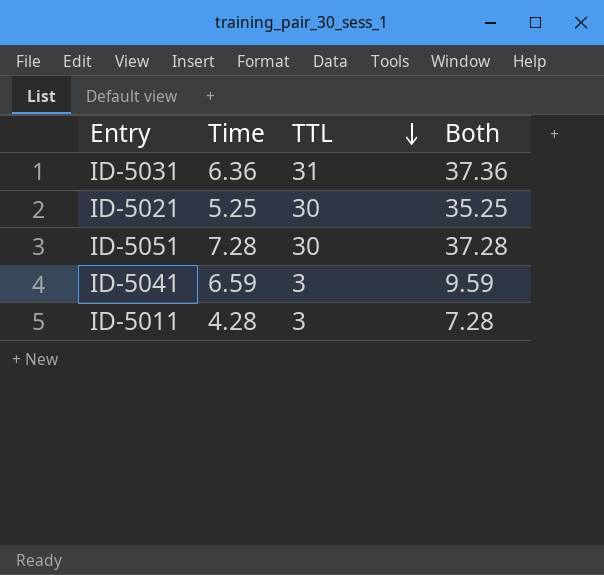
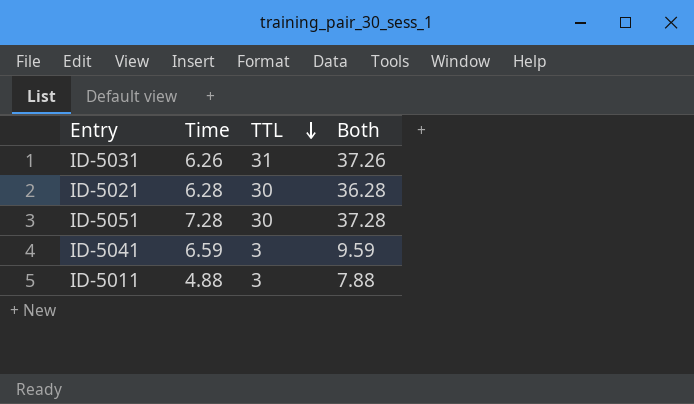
ID-5031 | Time: 6.36 -> 6.26
ID-5031 | Both: 37.36 -> 37.26
ID-5021 | Time: 5.25 -> 6.28
ID-5021 | Both: 35.25 -> 36.28
ID-5011 | Time: 4.28 -> 4.88
ID-5011 | Both: 7.28 -> 7.88

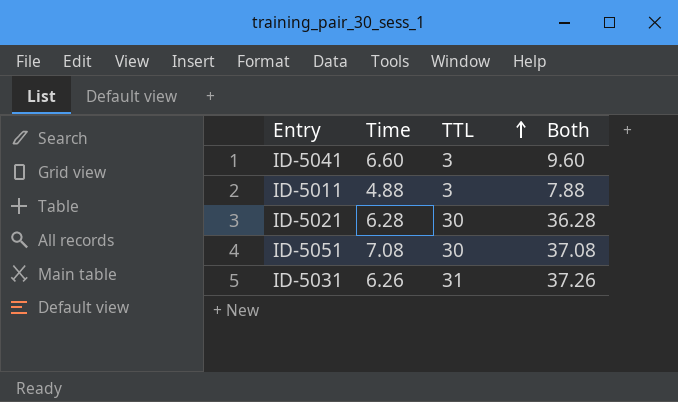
row order: TTL descending -> TTL ascending
ID-5041 | Time: 6.59 -> 6.60
ID-5041 | Both: 9.59 -> 9.60
ID-5051 | Time: 7.28 -> 7.08
ID-5051 | Both: 37.28 -> 37.08

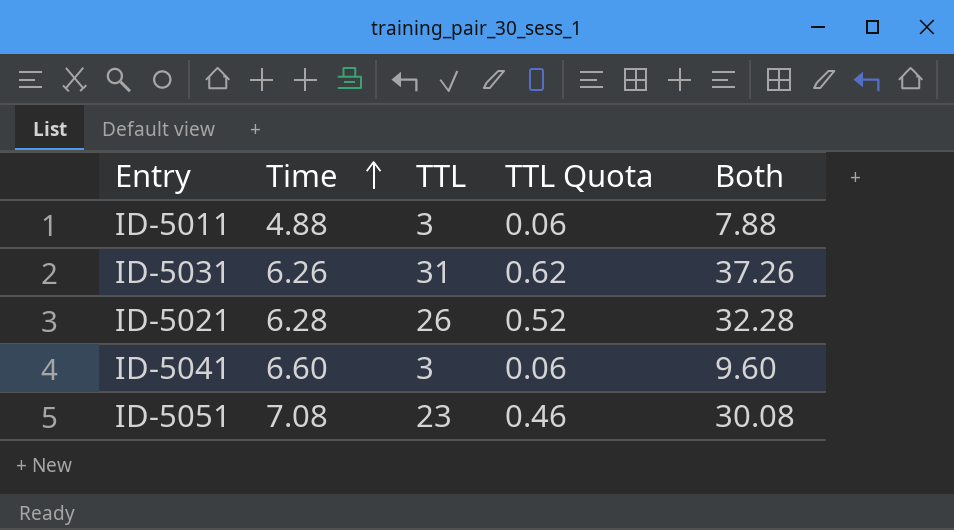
row order: TTL ascending -> Time ascending
column TTL Quota | formula: none -> [TTL] * 0.02
ID-5021 | TTL: 30 -> 26
ID-5021 | Both: 36.28 -> 32.28
ID-5051 | TTL: 30 -> 23
ID-5051 | Both: 37.08 -> 30.08

